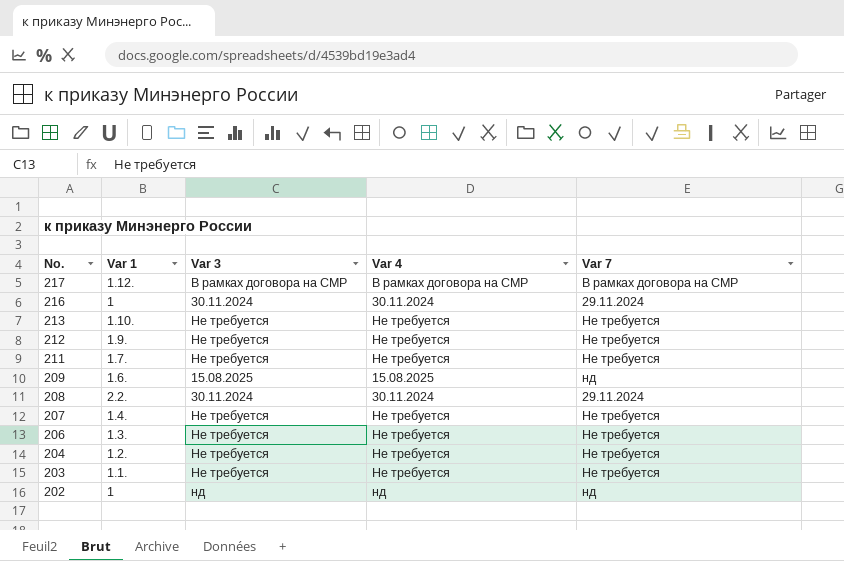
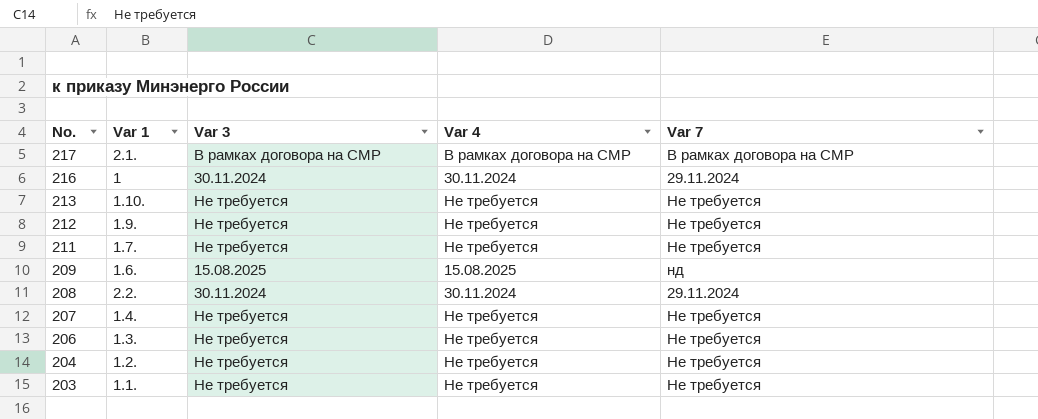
row 202: 1 | нд | нд | нд -> none
217 | Var 1: 1.12. -> 2.1.

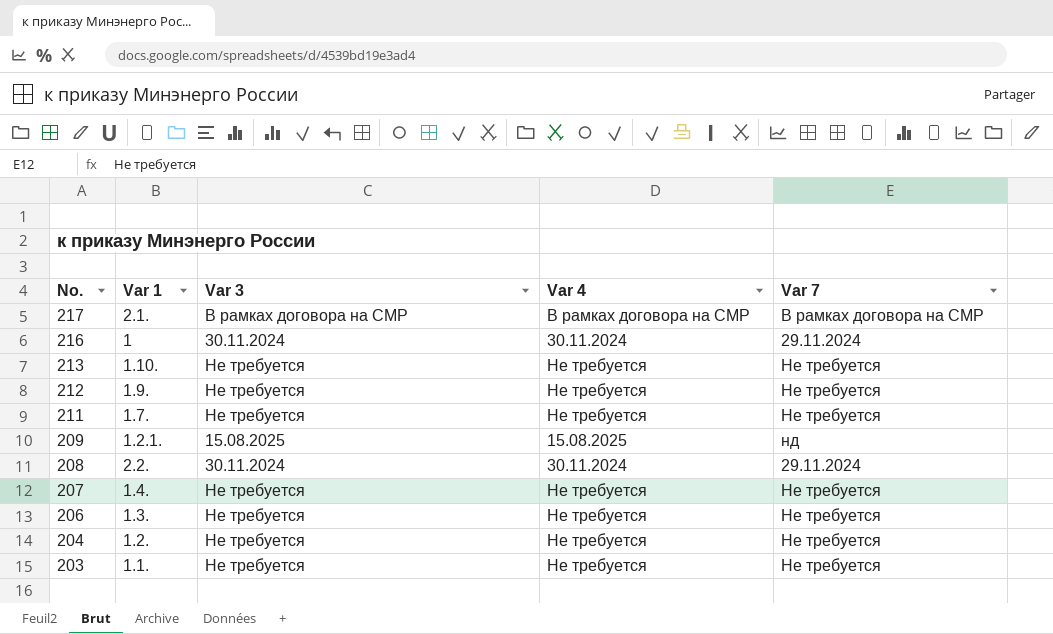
209 | Var 1: 1.6. -> 1.2.1.

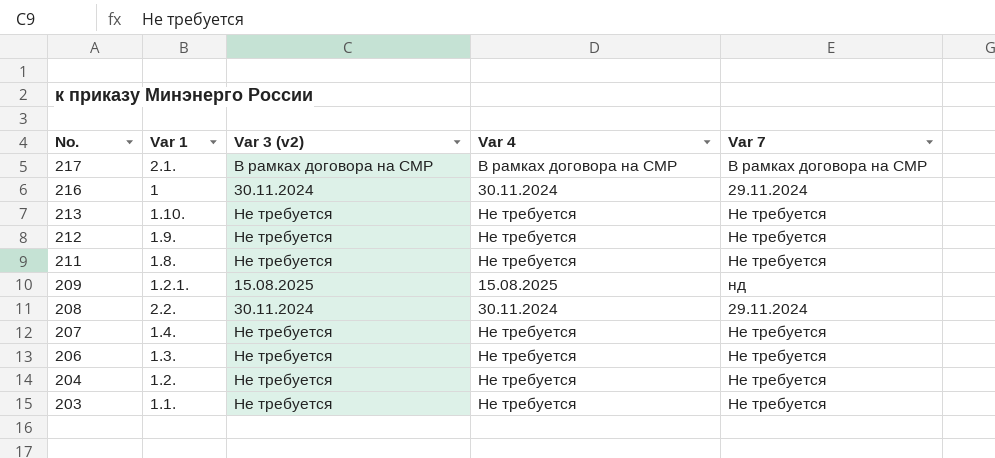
column name: Var 3 -> Var 3 (v2)
211 | Var 1: 1.7. -> 1.8.

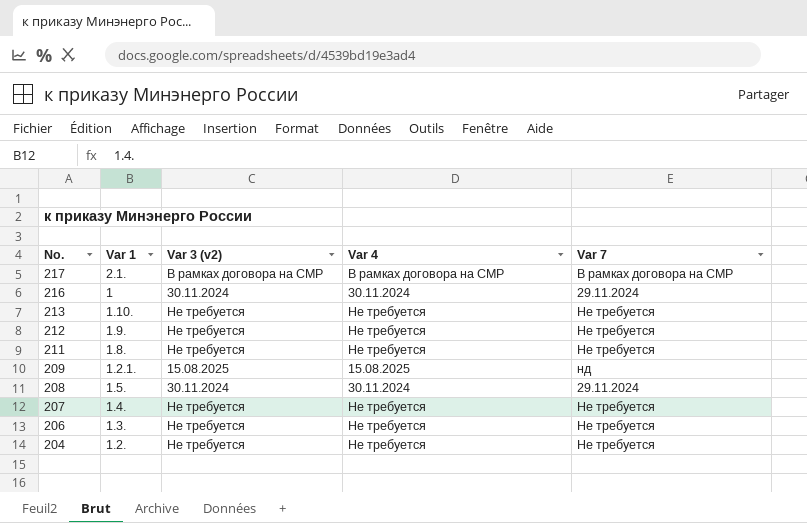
row 203: 1.1. | Не требуется | Не требуется | Не требуется -> none
208 | Var 1: 2.2. -> 1.5.

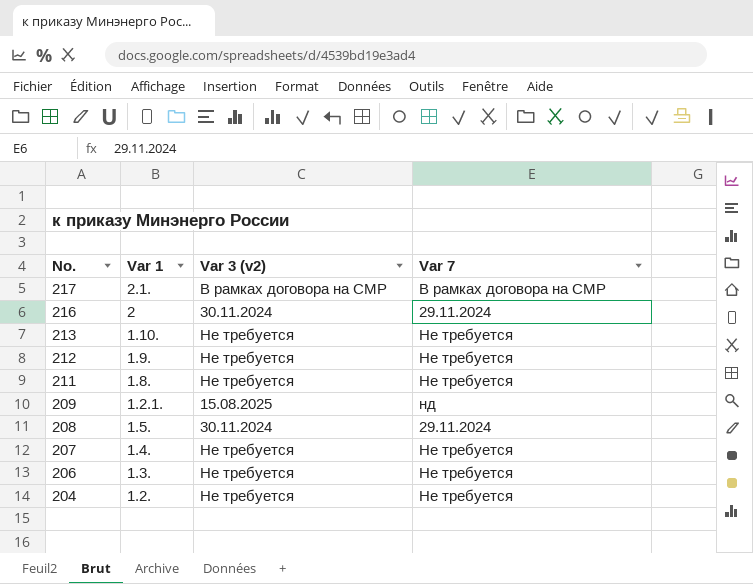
column Var 4 | position: 4 -> none
216 | Var 1: 1 -> 2

